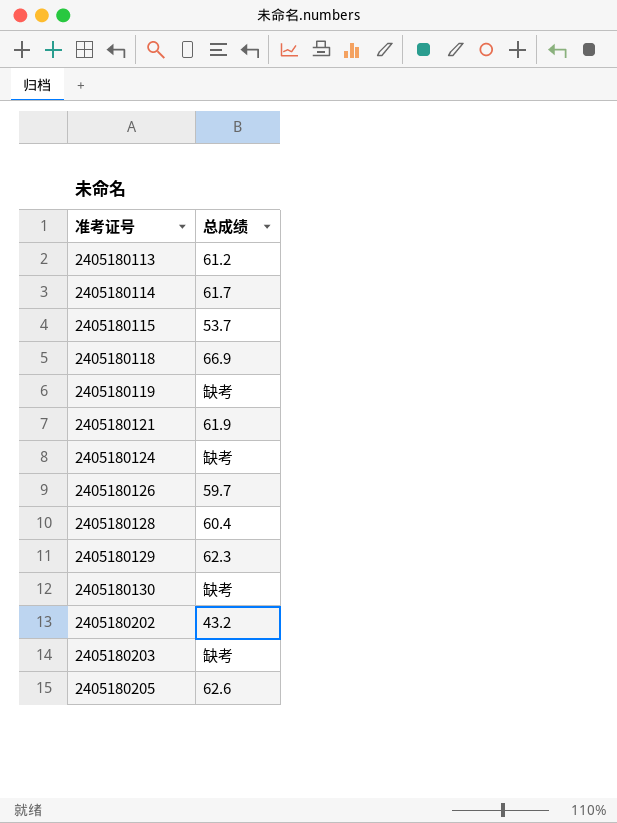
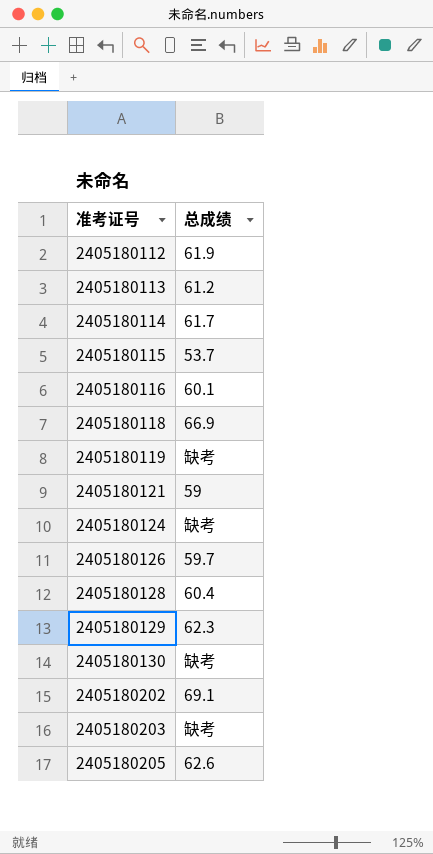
row 2405180112: none -> 61.9
row 2405180116: none -> 60.1
2405180121 | 总成绩: 61.9 -> 59
2405180202 | 总成绩: 43.2 -> 69.1

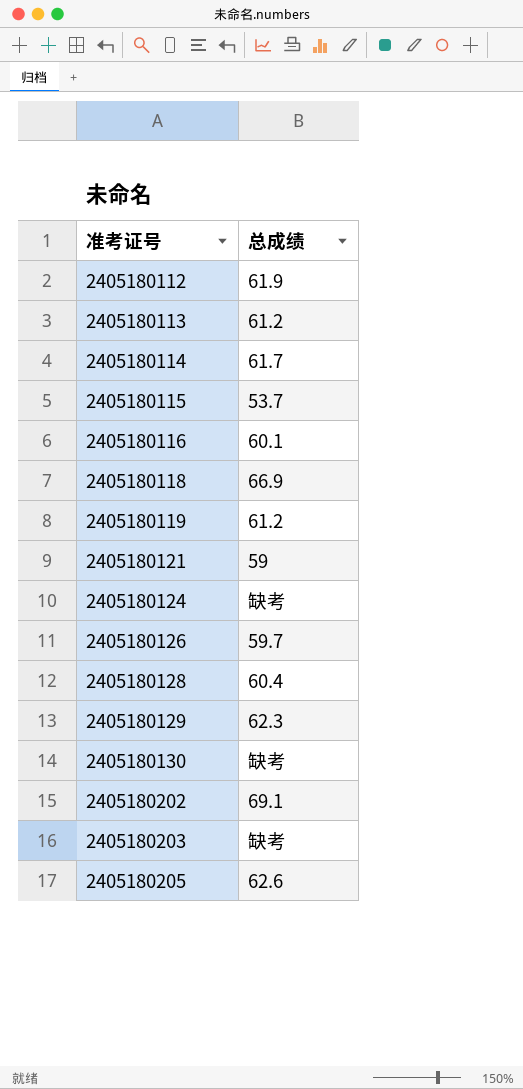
2405180119 | 总成绩: 缺考 -> 61.2

